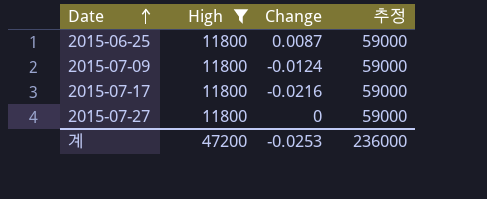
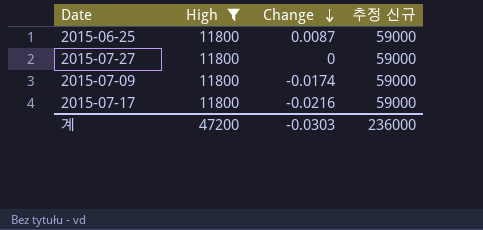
row order: Date ascending -> Change descending
column name: 추정 -> 추정 신규
2015-07-09 | Change: -0.0124 -> -0.0174
계 | Change: -0.0253 -> -0.0303

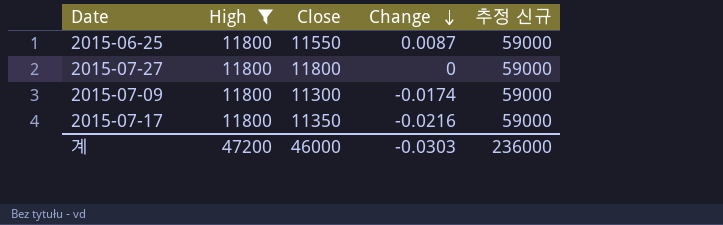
column Close | position: none -> 3

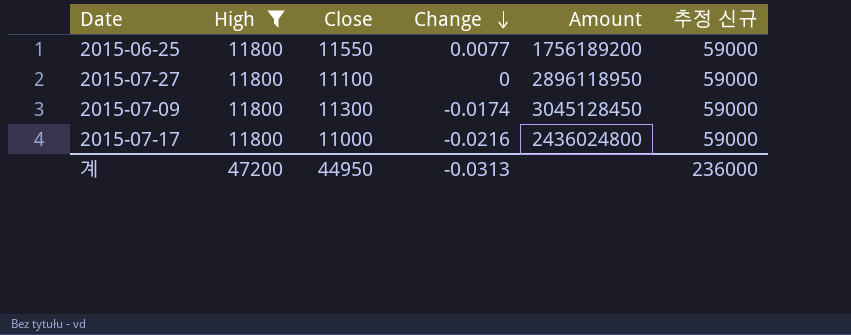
column Amount | position: none -> 5
2015-06-25 | Change: 0.0087 -> 0.0077
2015-07-27 | Close: 11800 -> 11100
2015-07-17 | Close: 11350 -> 11000
계 | Close: 46000 -> 44950
계 | Change: -0.0303 -> -0.0313

